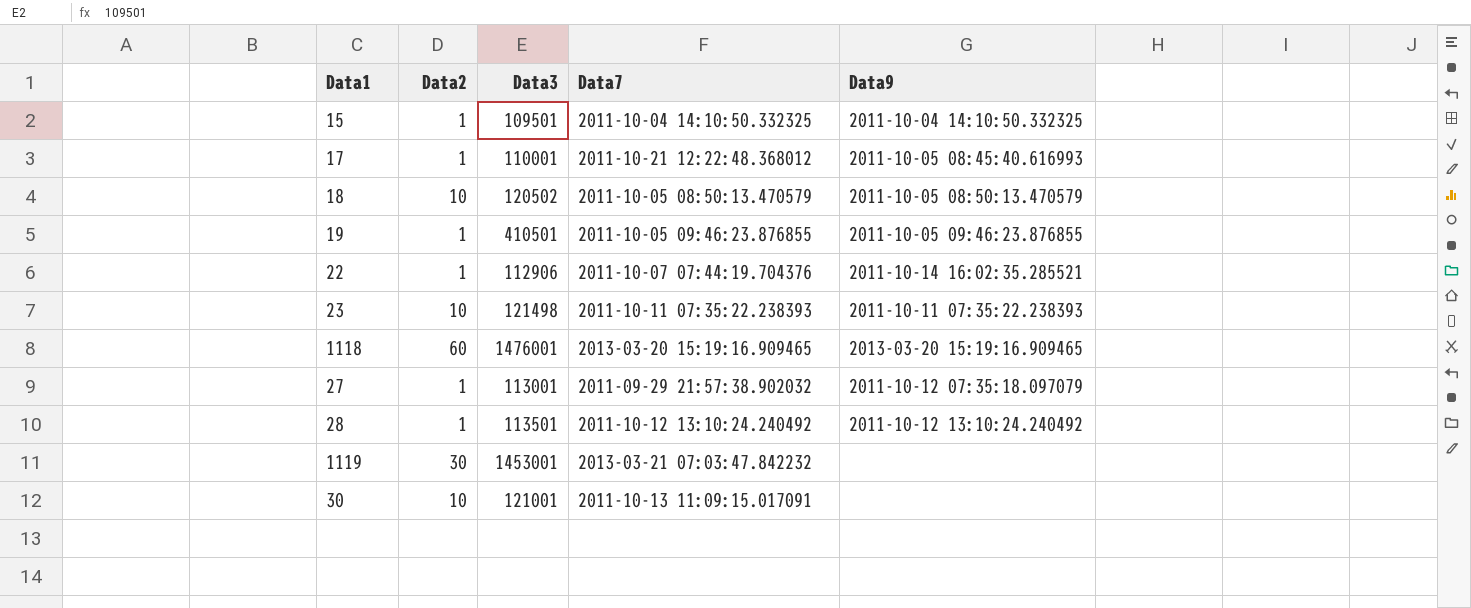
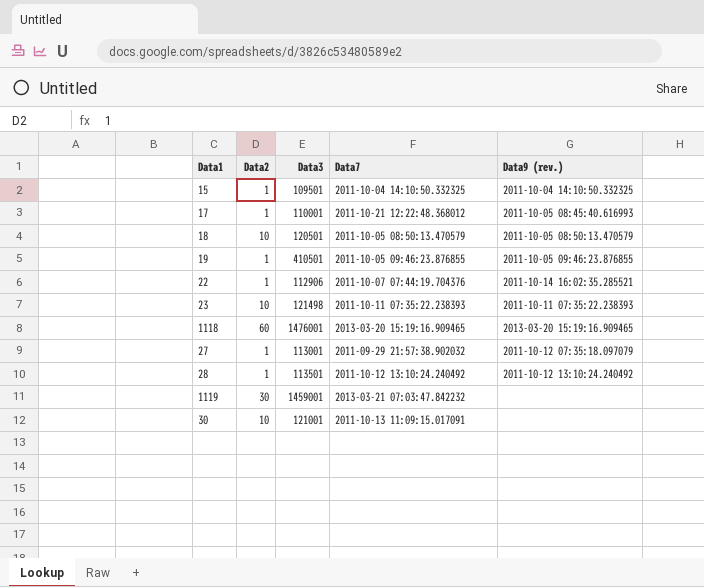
column name: Data9 -> Data9 (rev.)
18 | Data3: 120502 -> 120501
1119 | Data3: 1453001 -> 1459001

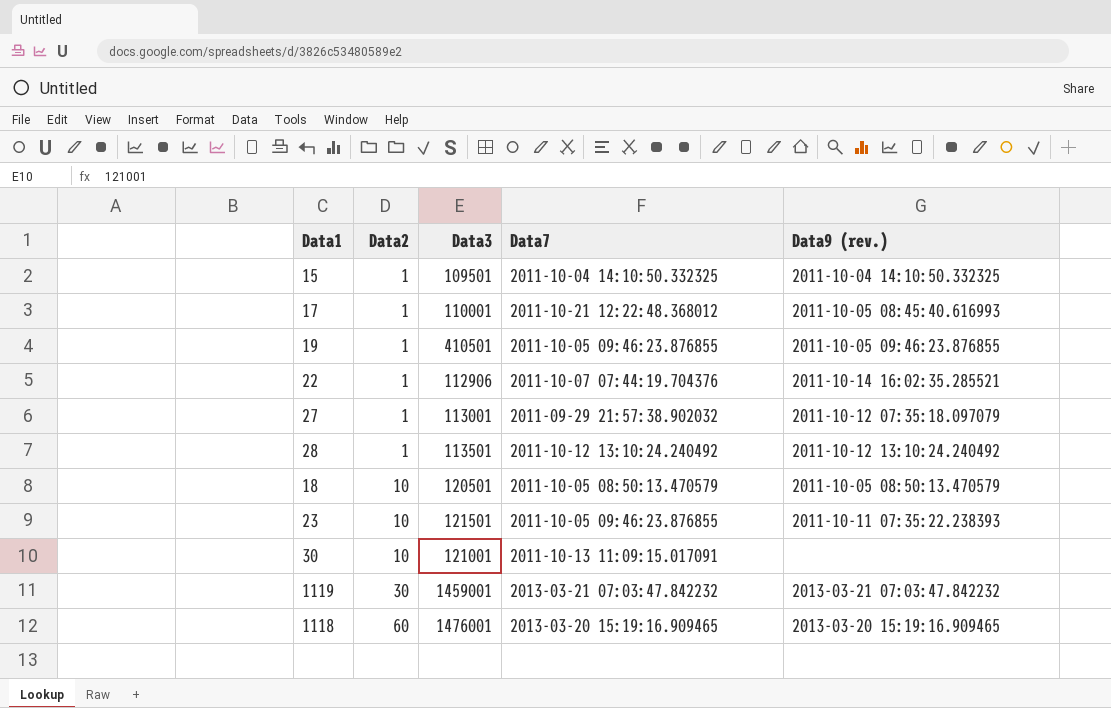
row order: none -> Data2 ascending
23 | Data3: 121498 -> 121501
23 | Data7: 2011-10-11 07:35:22.238393 -> 2011-10-05 09:46:23.876855
1119 | Data9 (rev.): none -> 2013-03-21 07:03:47.842232

